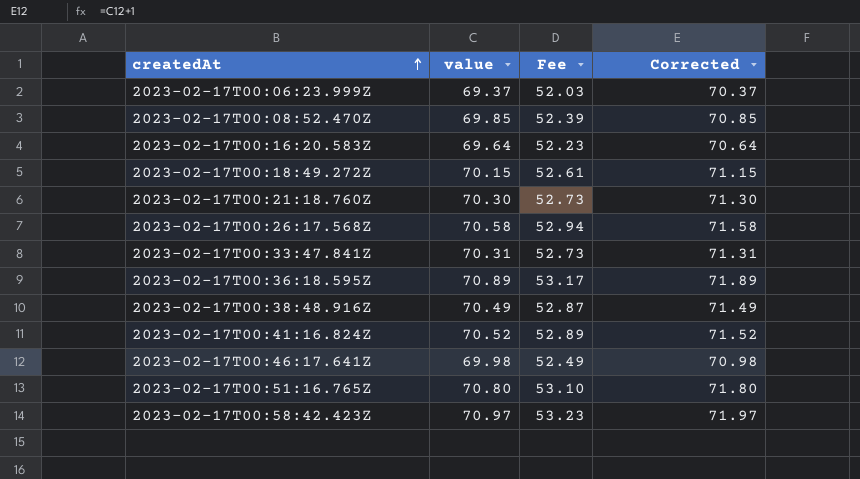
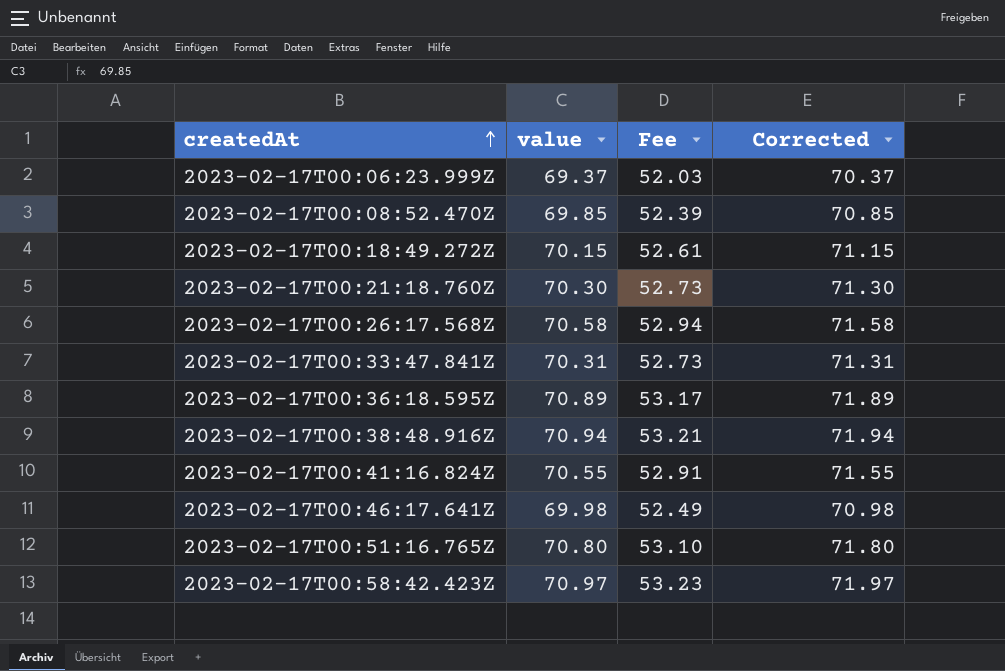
row 2023-02-17T00:16:20.583Z: 69.64 | 52.23 | 70.64 -> none
2023-02-17T00:38:48.916Z | value: 70.49 -> 70.94
2023-02-17T00:38:48.916Z | Fee: 52.87 -> 53.21
2023-02-17T00:38:48.916Z | Corrected: 71.49 -> 71.94
2023-02-17T00:41:16.824Z | value: 70.52 -> 70.55
2023-02-17T00:41:16.824Z | Fee: 52.89 -> 52.91
2023-02-17T00:41:16.824Z | Corrected: 71.52 -> 71.55

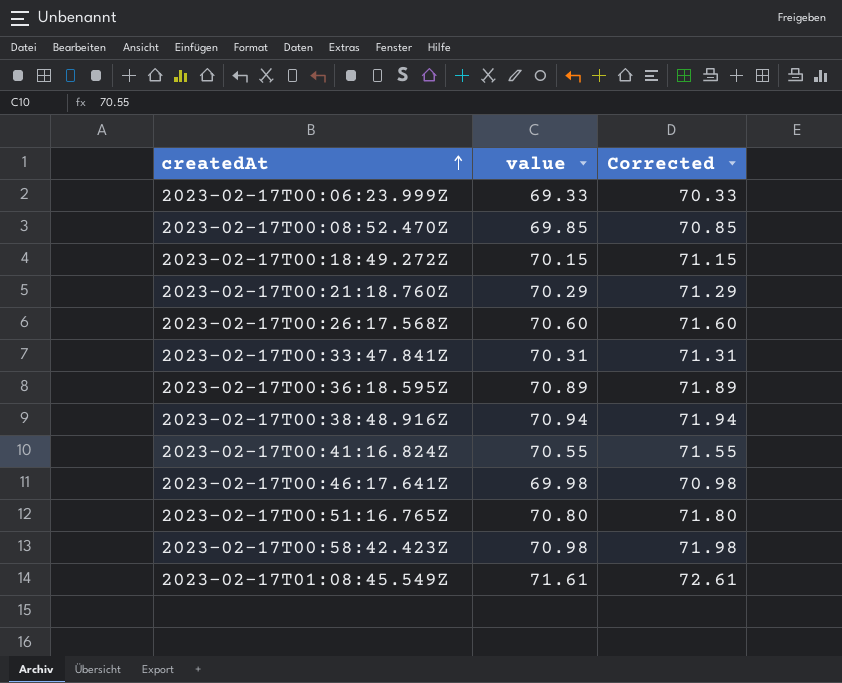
column Fee | formula: [value] * 0.75 -> none
2023-02-17T00:06:23.999Z | value: 69.37 -> 69.33
2023-02-17T00:06:23.999Z | Corrected: 70.37 -> 70.33
2023-02-17T00:21:18.760Z | value: 70.30 -> 70.29
2023-02-17T00:21:18.760Z | Corrected: 71.30 -> 71.29
2023-02-17T00:26:17.568Z | value: 70.58 -> 70.60
2023-02-17T00:26:17.568Z | Corrected: 71.58 -> 71.60
2023-02-17T00:58:42.423Z | value: 70.97 -> 70.98
2023-02-17T00:58:42.423Z | Corrected: 71.97 -> 71.98
row 2023-02-17T01:08:45.549Z: none -> 71.61 | 72.61

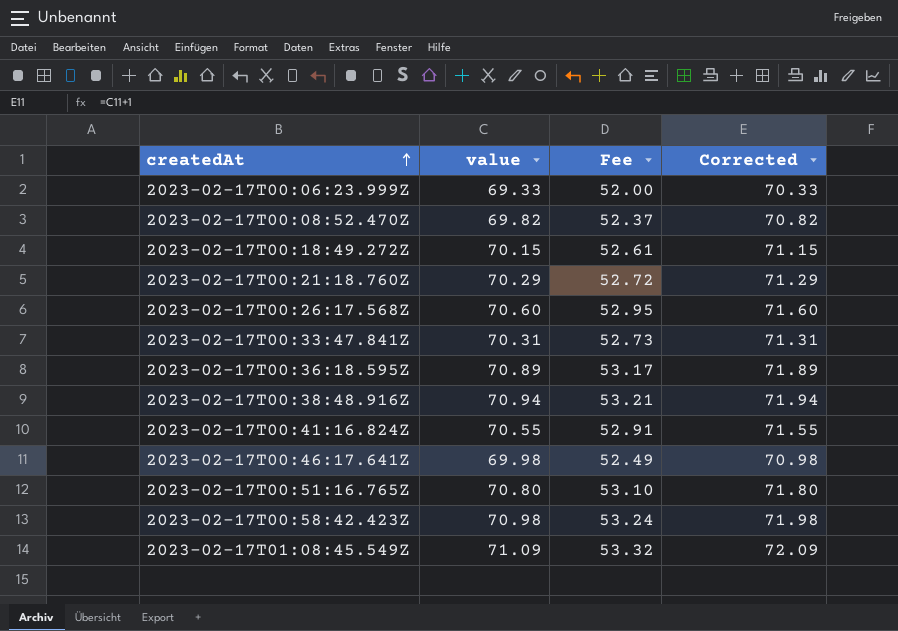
column Fee | formula: none -> [value] * 0.75
2023-02-17T00:08:52.470Z | value: 69.85 -> 69.82
2023-02-17T00:08:52.470Z | Corrected: 70.85 -> 70.82
2023-02-17T01:08:45.549Z | value: 71.61 -> 71.09
2023-02-17T01:08:45.549Z | Corrected: 72.61 -> 72.09

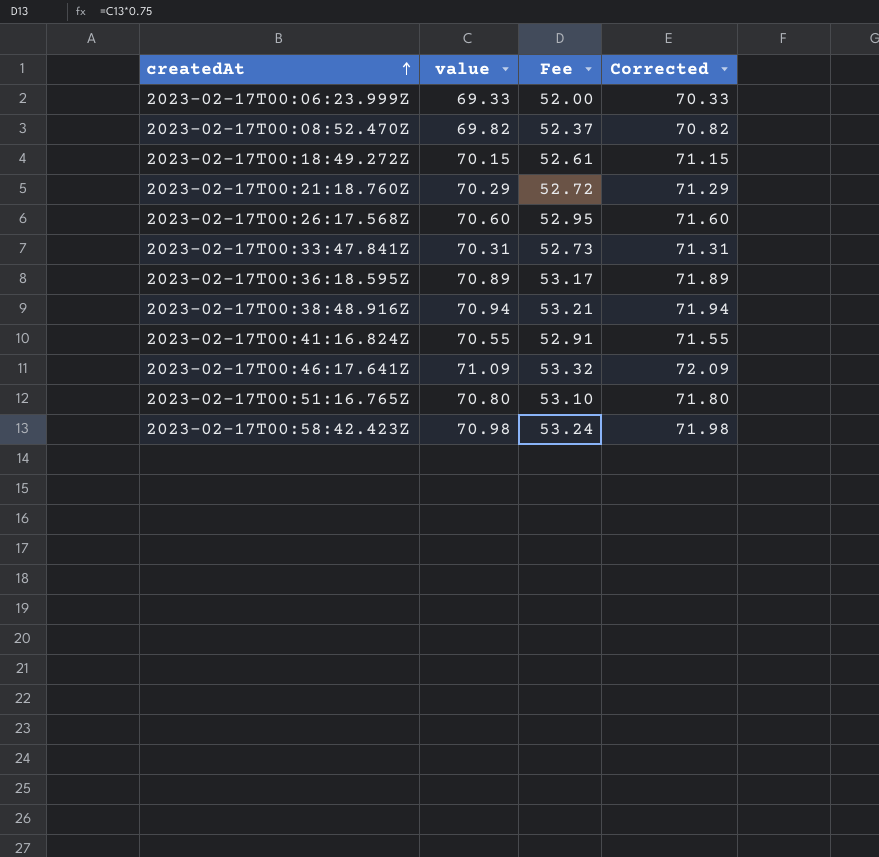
row 2023-02-17T01:08:45.549Z: 71.09 | 53.32 | 72.09 -> none
2023-02-17T00:46:17.641Z | value: 69.98 -> 71.09
2023-02-17T00:46:17.641Z | Fee: 52.49 -> 53.32
2023-02-17T00:46:17.641Z | Corrected: 70.98 -> 72.09

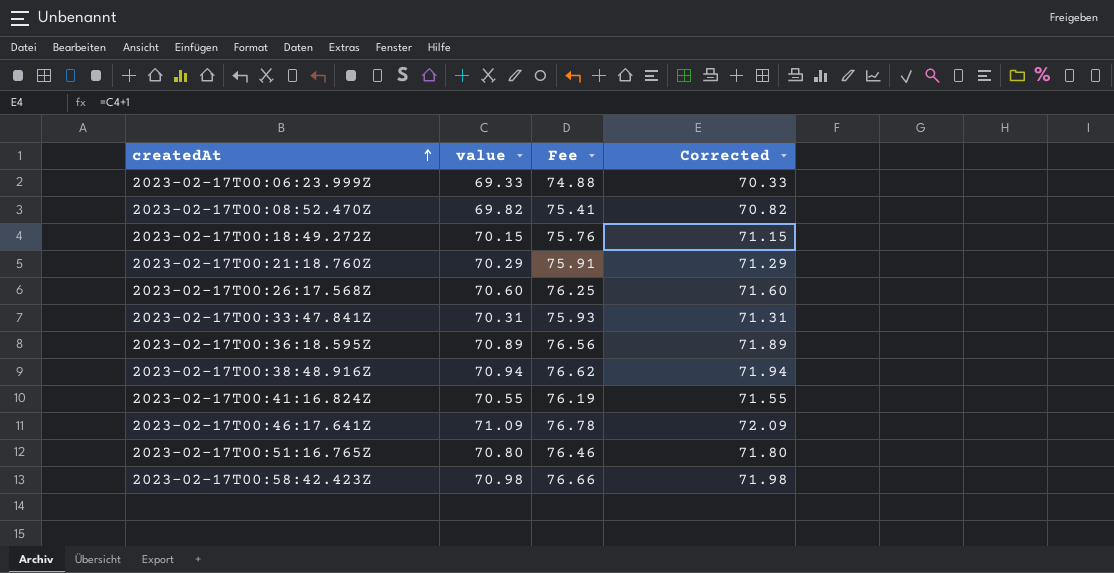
column Fee | formula: [value] * 0.75 -> [value] * 1.08

